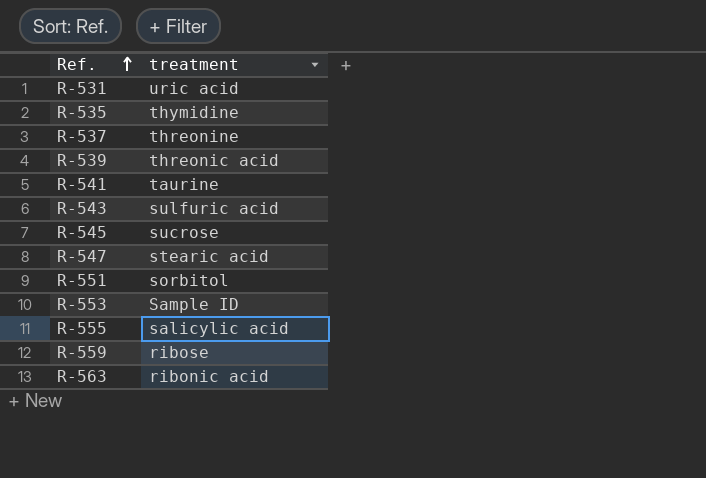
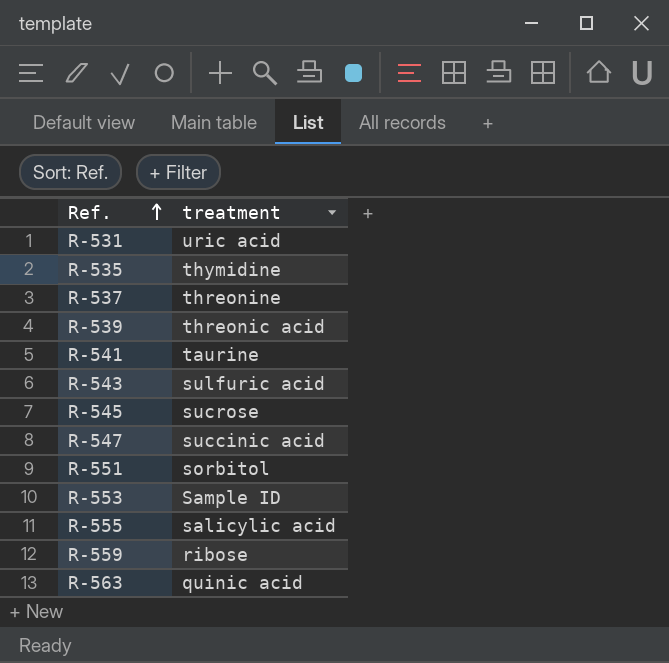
R-547 | treatment: stearic acid -> succinic acid
R-563 | treatment: ribonic acid -> quinic acid

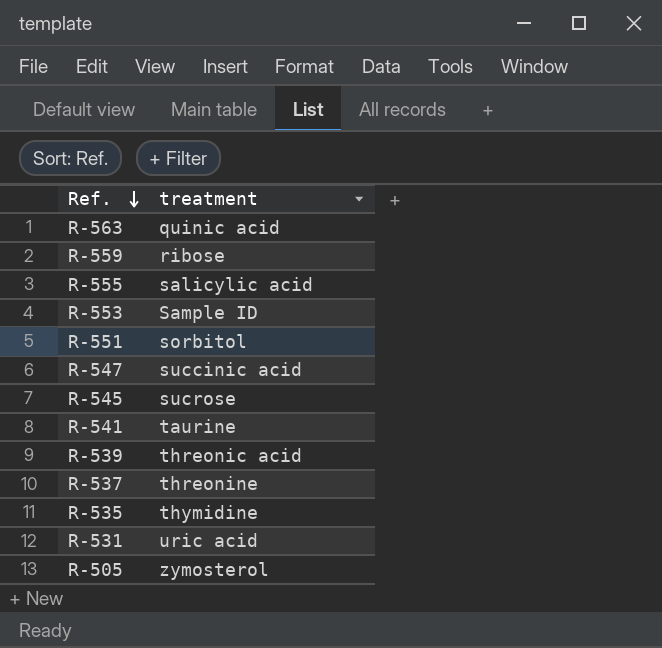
row order: Ref. ascending -> Ref. descending
row R-543: sulfuric acid -> none
row R-505: none -> zymosterol

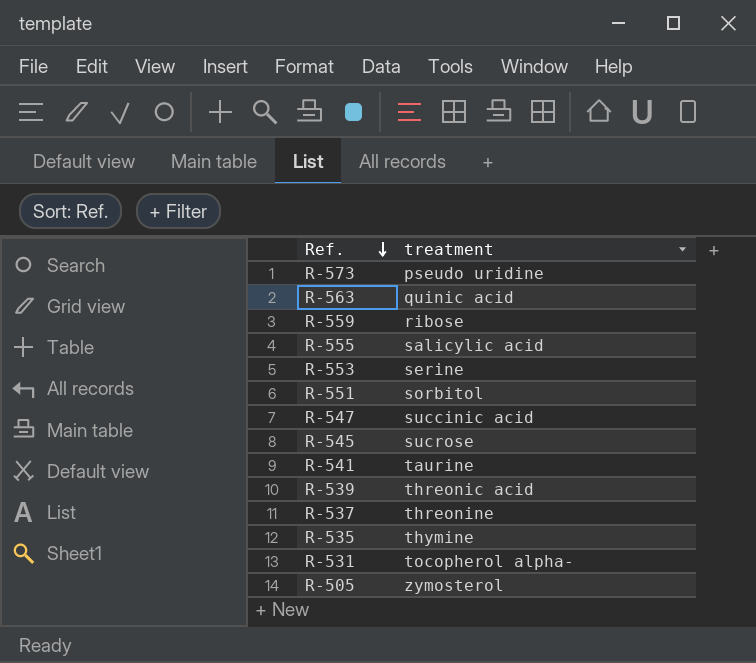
row R-573: none -> pseudo uridine
R-553 | treatment: Sample ID -> serine
R-535 | treatment: thymidine -> thymine
R-531 | treatment: uric acid -> tocopherol alpha-

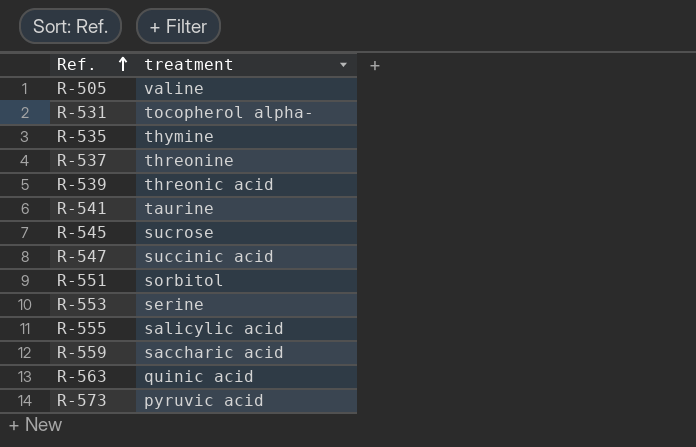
row order: Ref. descending -> Ref. ascending
R-505 | treatment: zymosterol -> valine
R-559 | treatment: ribose -> saccharic acid
R-573 | treatment: pseudo uridine -> pyruvic acid

